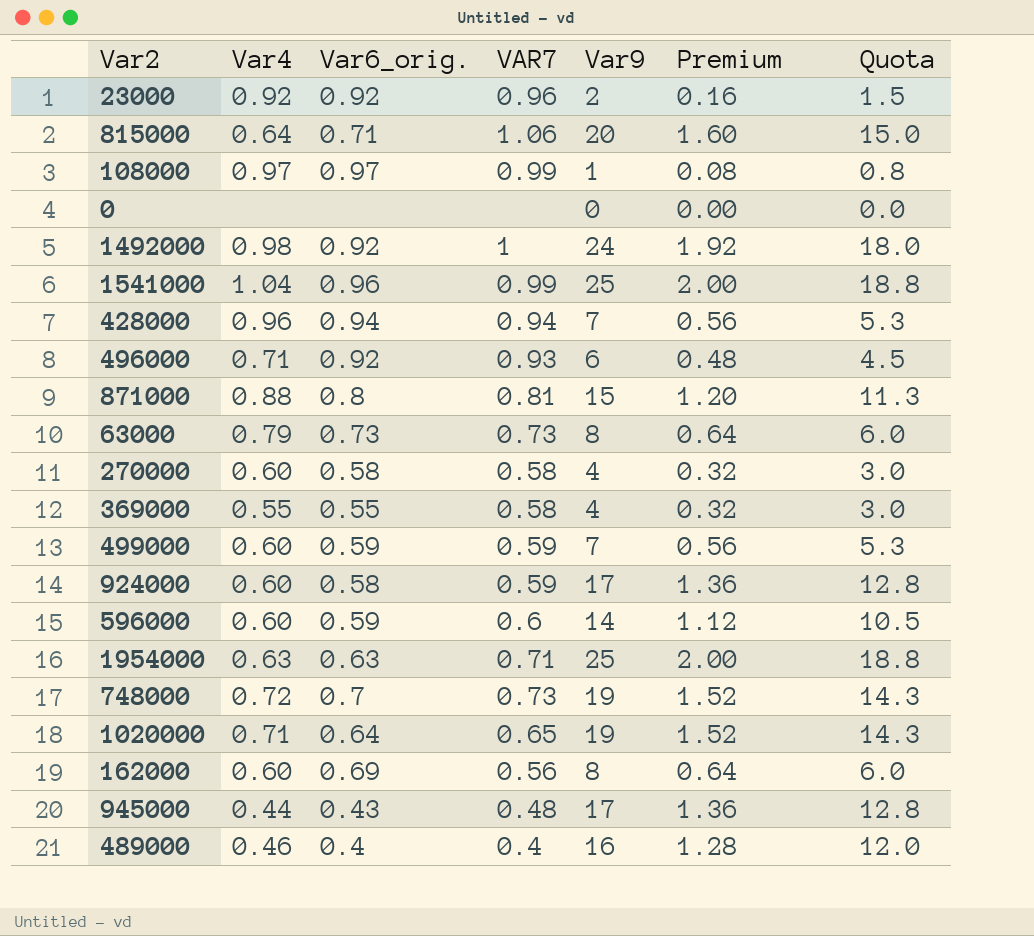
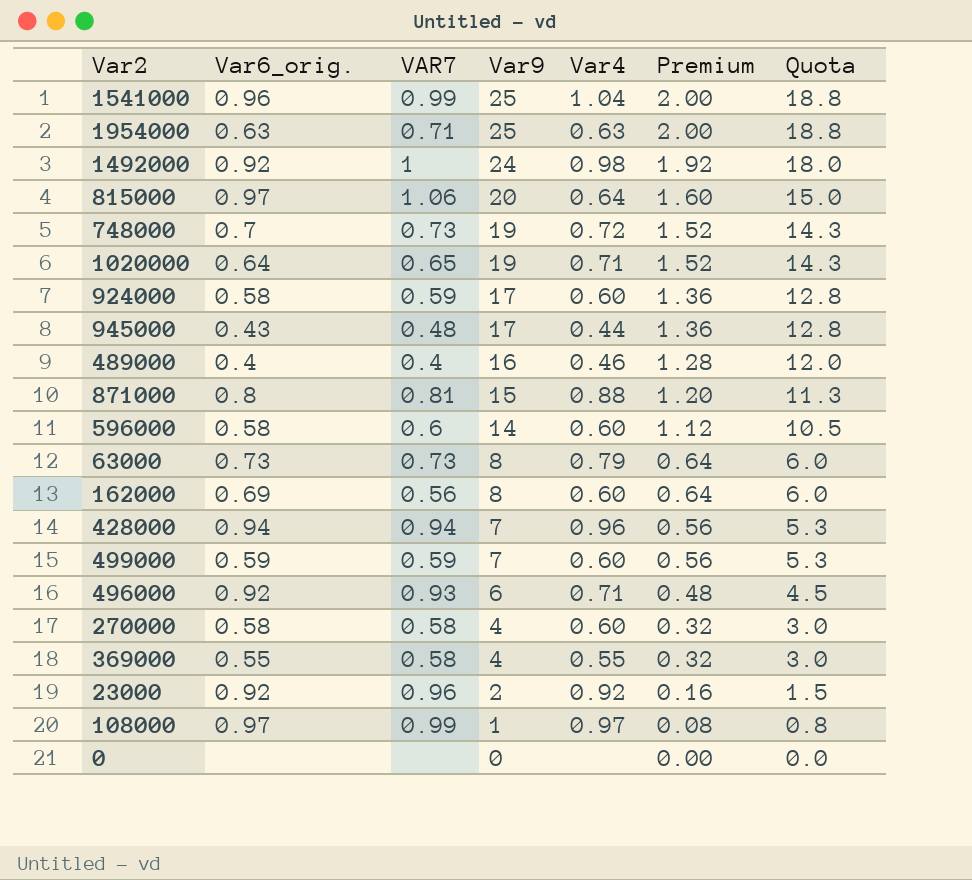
row order: none -> Var9 descending
column Var4 | position: 2 -> 5
815000 | Var6_orig.: 0.71 -> 0.97
596000 | Var6_orig.: 0.59 -> 0.58

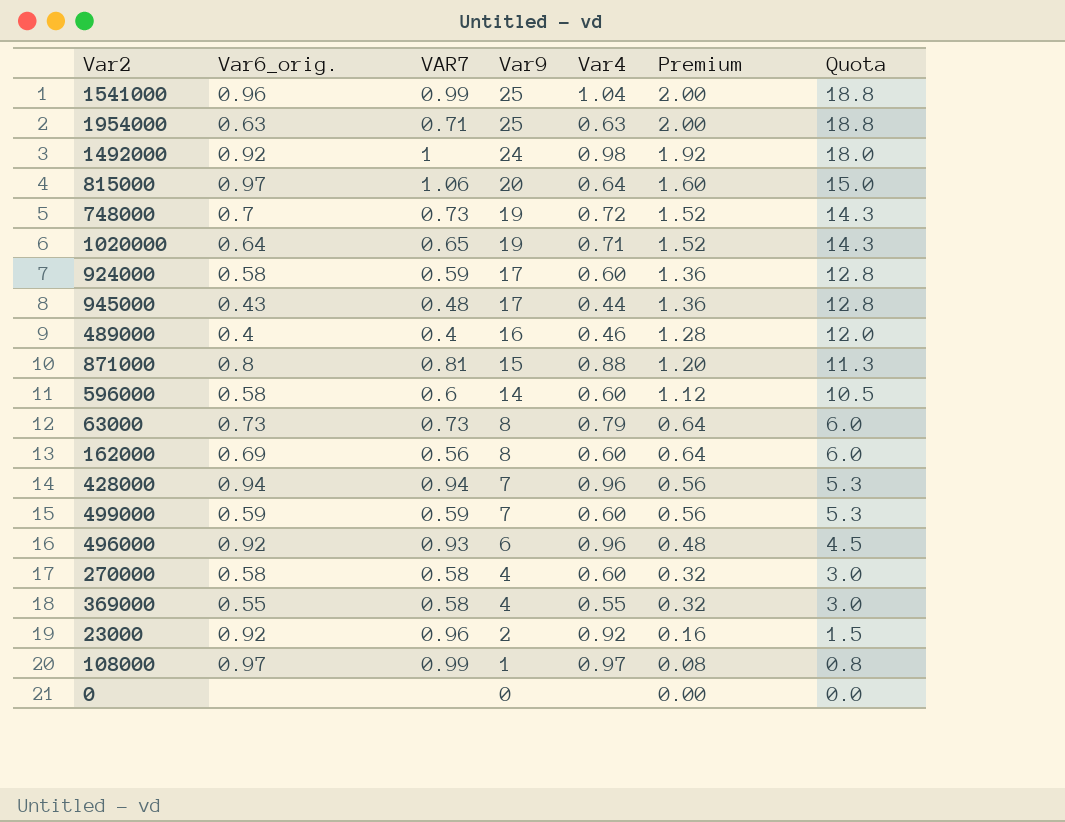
496000 | Var4: 0.71 -> 0.96

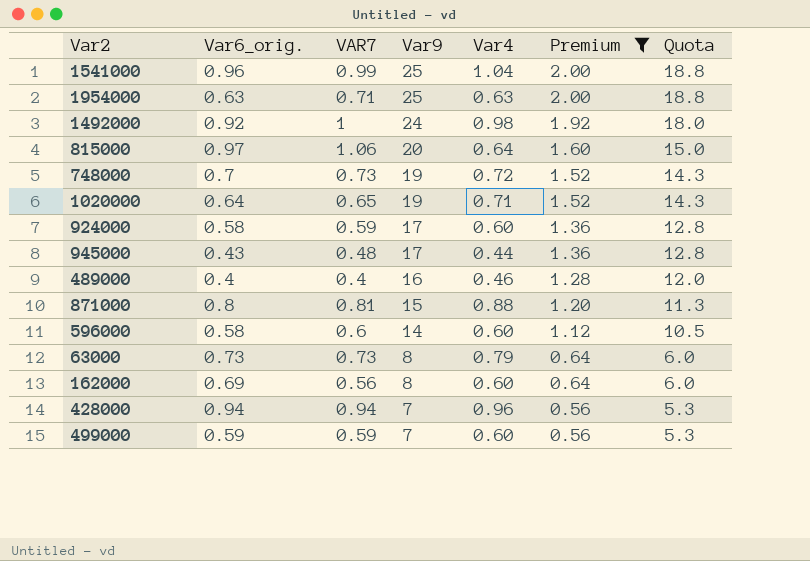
filter: none -> Premium >= 0.56

